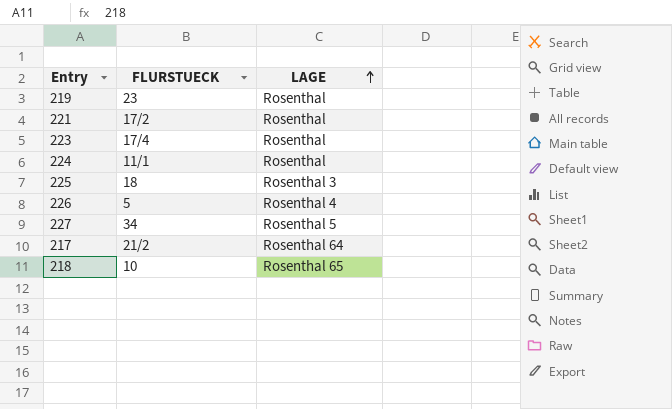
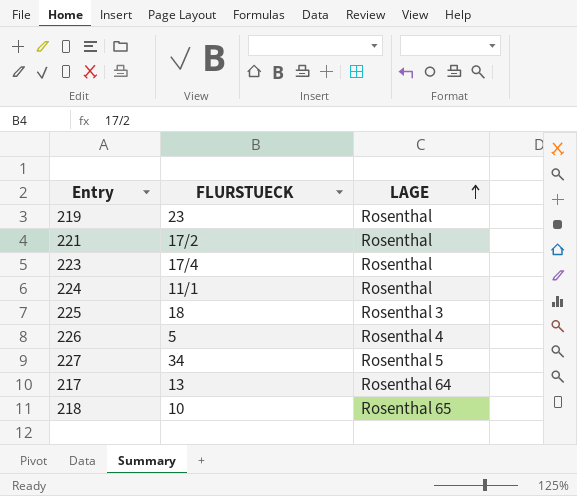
217 | FLURSTUECK: 21/2 -> 13

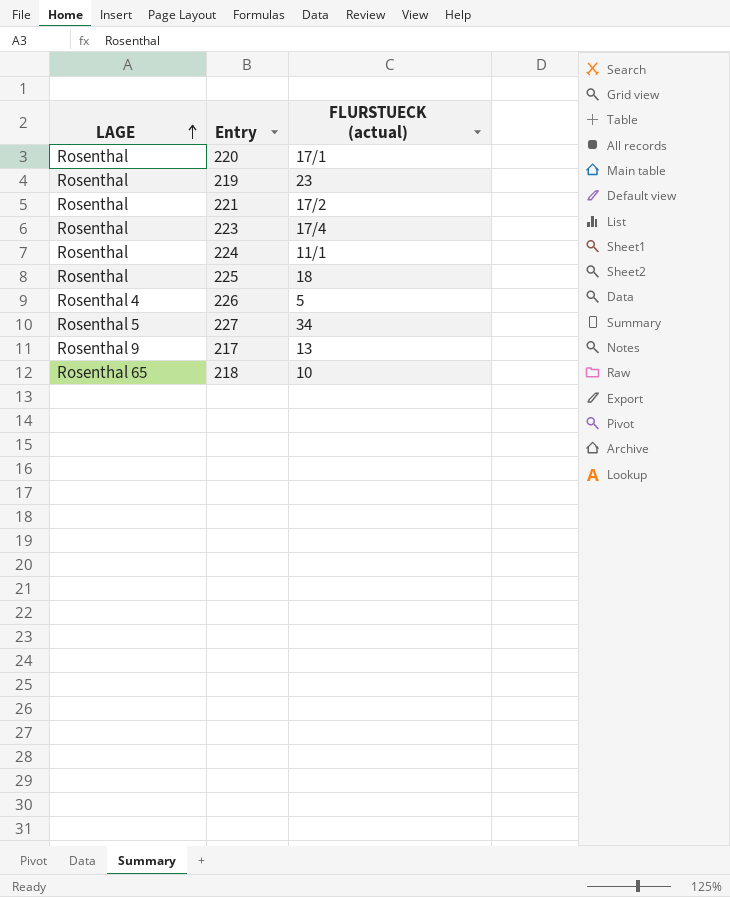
column LAGE | position: 3 -> 1
column name: FLURSTUECK -> FLURSTUECK (actual)
row 220: none -> Rosenthal | 17/1
225 | LAGE: Rosenthal 3 -> Rosenthal
217 | LAGE: Rosenthal 64 -> Rosenthal 9

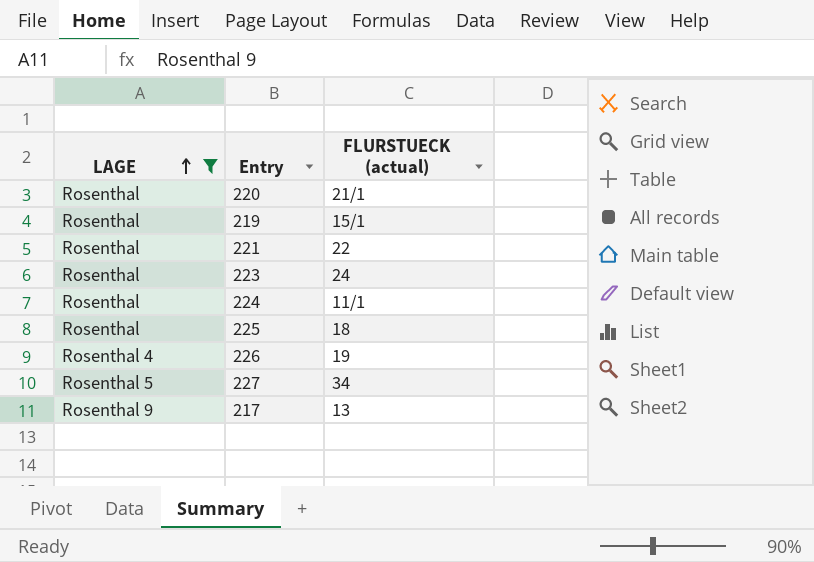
filter: none -> LAGE != Rosenthal 65
220 | FLURSTUECK (actual): 17/1 -> 21/1
219 | FLURSTUECK (actual): 23 -> 15/1
221 | FLURSTUECK (actual): 17/2 -> 22
223 | FLURSTUECK (actual): 17/4 -> 24
226 | FLURSTUECK (actual): 5 -> 19

